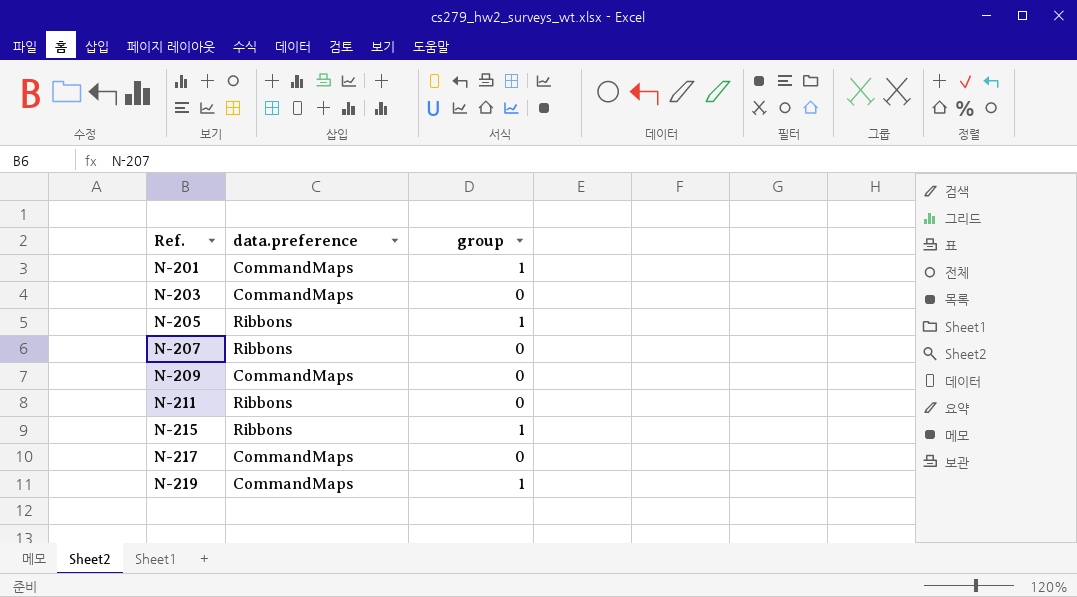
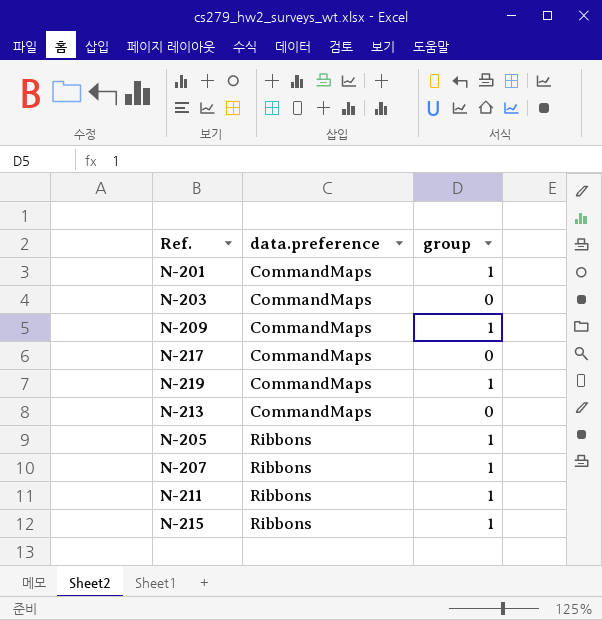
row order: Ref. ascending -> data.preference ascending
N-209 | group: 0 -> 1
row N-213: none -> CommandMaps | 0
N-207 | group: 0 -> 1
N-211 | group: 0 -> 1

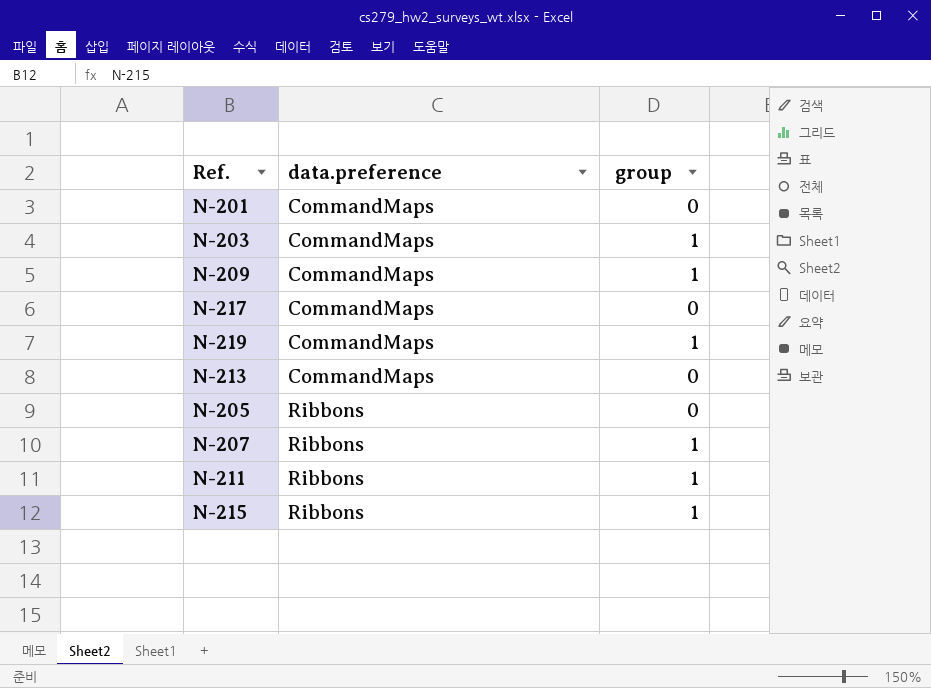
N-201 | group: 1 -> 0
N-203 | group: 0 -> 1
N-205 | group: 1 -> 0

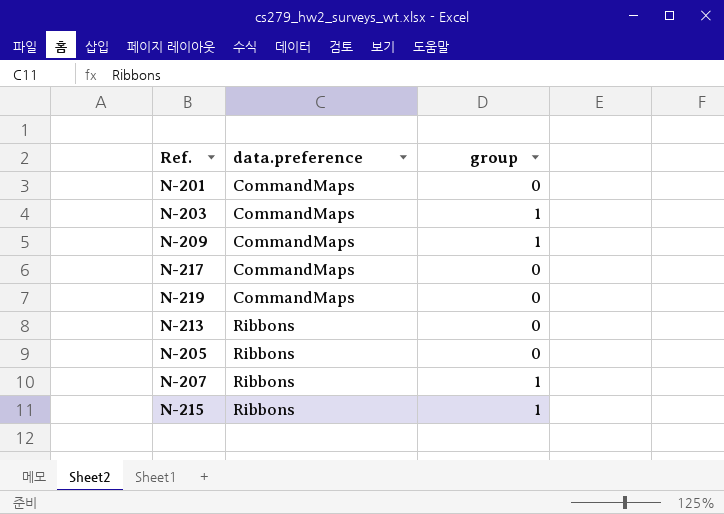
row N-211: Ribbons | 1 -> none
N-219 | group: 1 -> 0
N-213 | data.preference: CommandMaps -> Ribbons

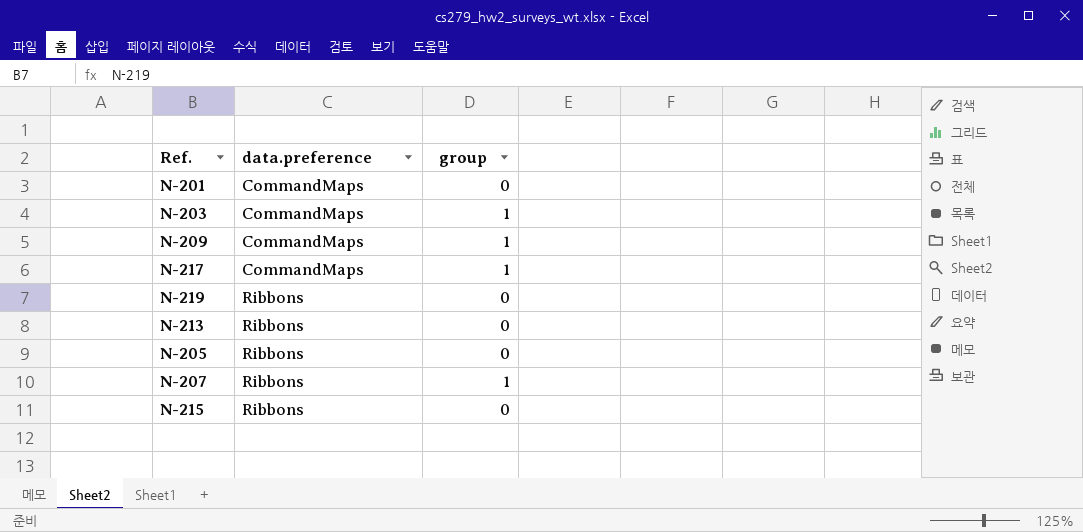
N-217 | group: 0 -> 1
N-219 | data.preference: CommandMaps -> Ribbons
N-215 | group: 1 -> 0

